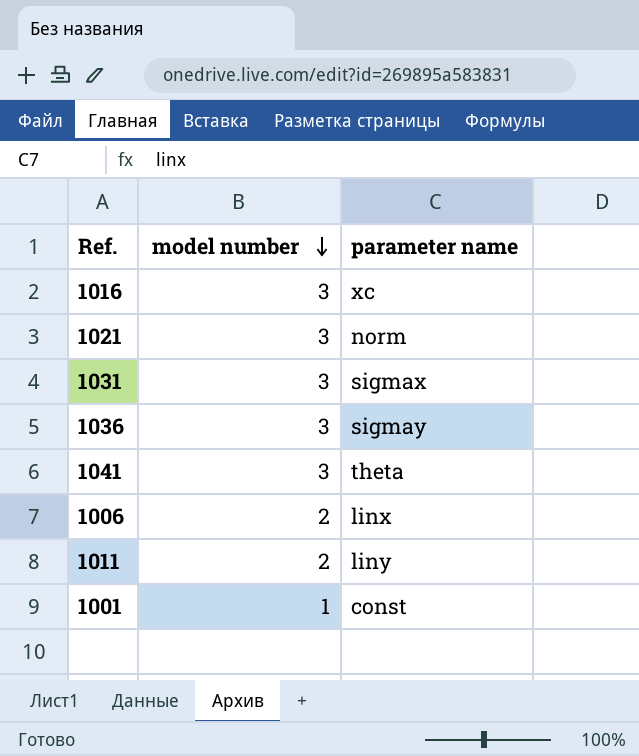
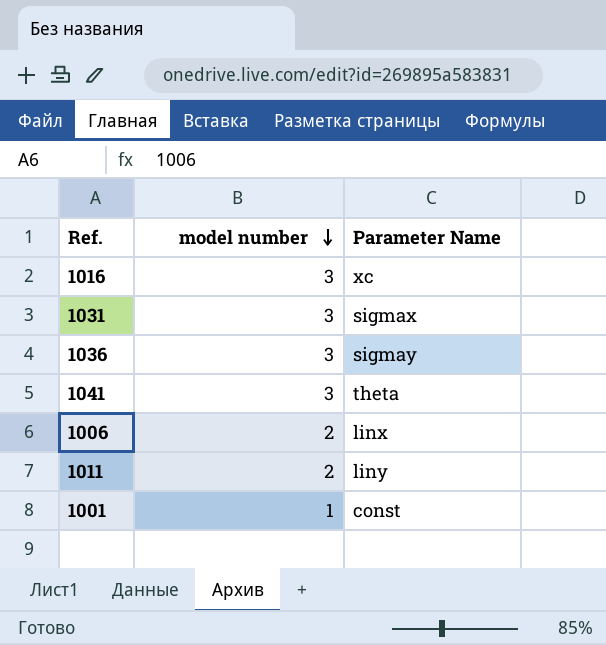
column name: parameter name -> Parameter Name
row 1021: 3 | norm -> none

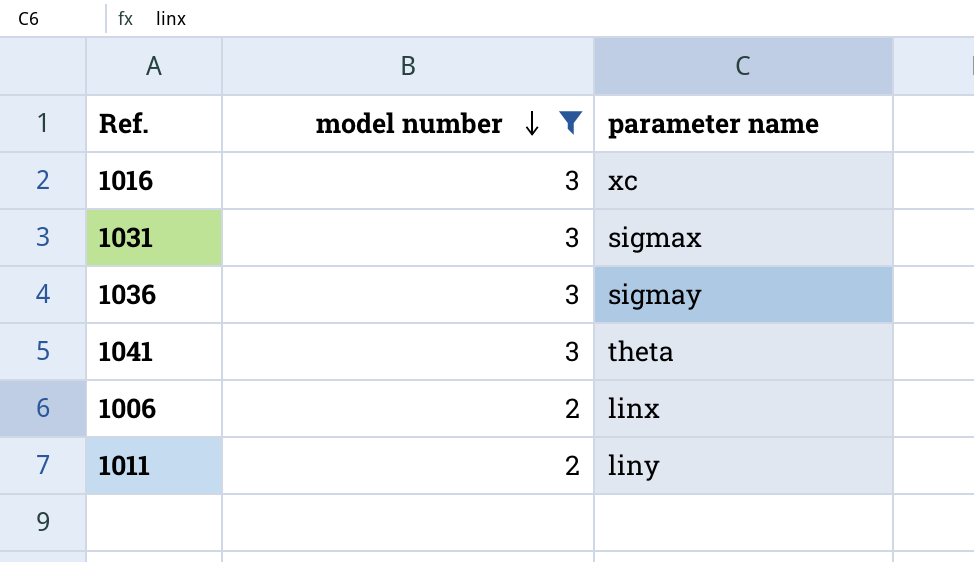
filter: none -> model number != 1
column name: Parameter Name -> parameter name

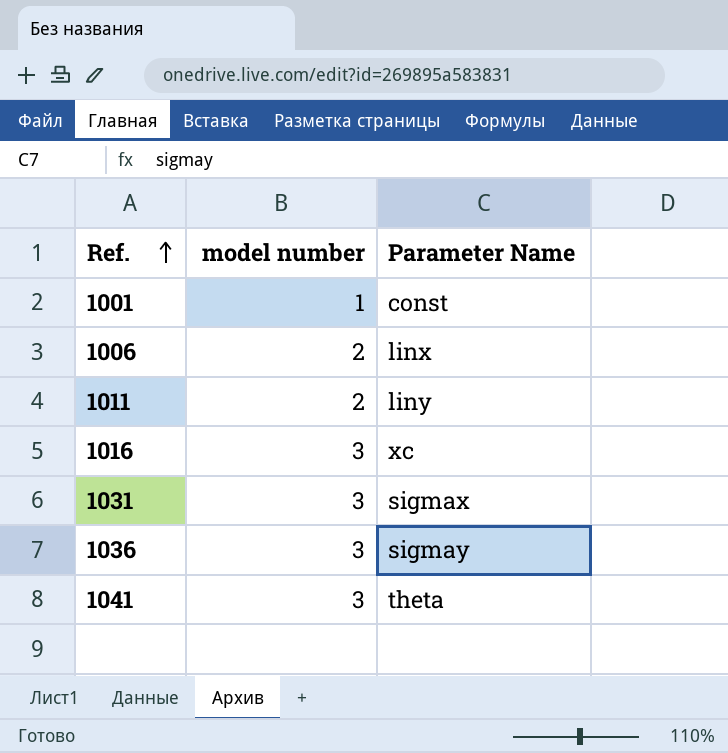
filter: model number != 1 -> none
row order: model number descending -> Ref. ascending
column name: parameter name -> Parameter Name

